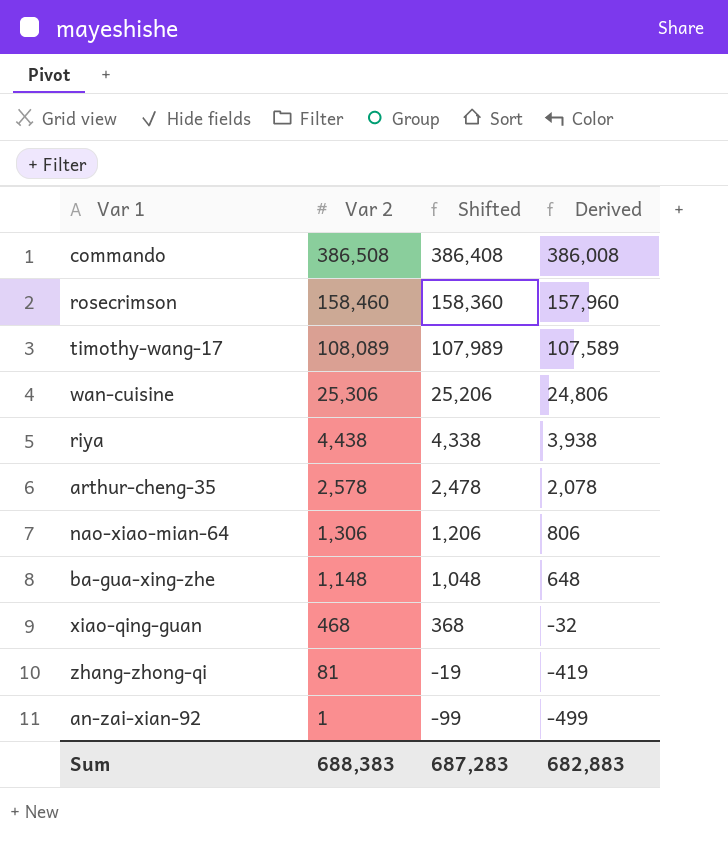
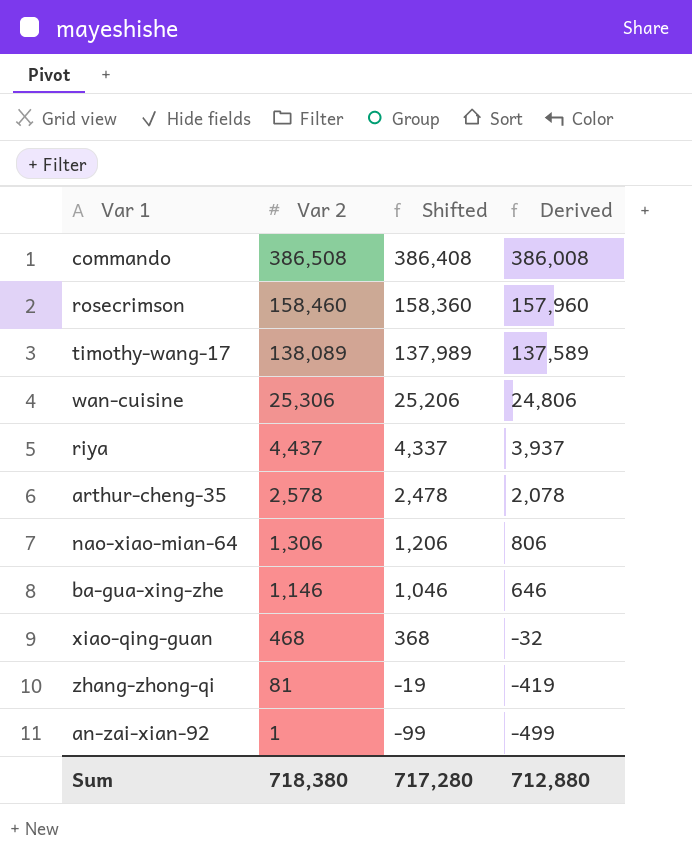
timothy-wang-17 | Var 2: 108,089 -> 138,089
timothy-wang-17 | Shifted: 107,989 -> 137,989
timothy-wang-17 | Derived: 107,589 -> 137,589
riya | Var 2: 4,438 -> 4,437
riya | Shifted: 4,338 -> 4,337
riya | Derived: 3,938 -> 3,937
ba-gua-xing-zhe | Var 2: 1,148 -> 1,146
ba-gua-xing-zhe | Shifted: 1,048 -> 1,046
ba-gua-xing-zhe | Derived: 648 -> 646
Sum | Var 2: 688,383 -> 718,380
Sum | Shifted: 687,283 -> 717,280
Sum | Derived: 682,883 -> 712,880

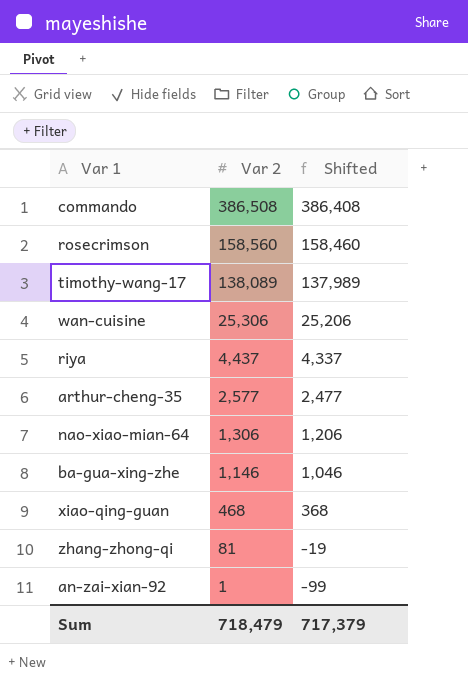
column Derived | formula: [Var 2] - 500 -> none
rosecrimson | Var 2: 158,460 -> 158,560
rosecrimson | Shifted: 158,360 -> 158,460
arthur-cheng-35 | Var 2: 2,578 -> 2,577
arthur-cheng-35 | Shifted: 2,478 -> 2,477
Sum | Var 2: 718,380 -> 718,479
Sum | Shifted: 717,280 -> 717,379

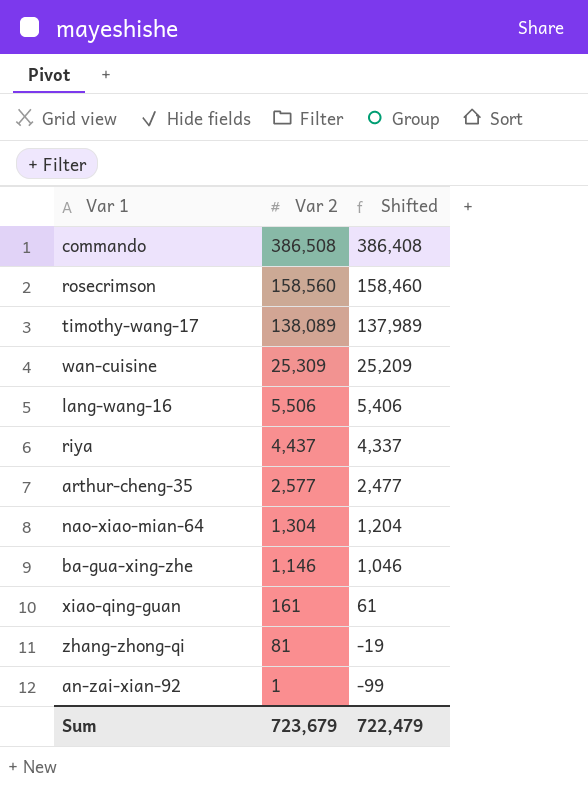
wan-cuisine | Var 2: 25,306 -> 25,309
wan-cuisine | Shifted: 25,206 -> 25,209
row lang-wang-16: none -> 5,506 | 5,406
nao-xiao-mian-64 | Var 2: 1,306 -> 1,304
nao-xiao-mian-64 | Shifted: 1,206 -> 1,204
xiao-qing-guan | Var 2: 468 -> 161
xiao-qing-guan | Shifted: 368 -> 61
Sum | Var 2: 718,479 -> 723,679
Sum | Shifted: 717,379 -> 722,479

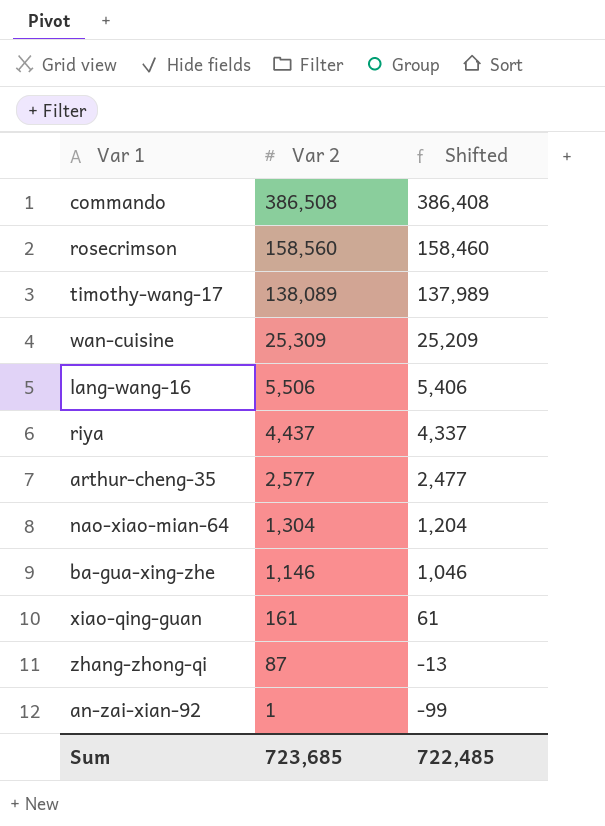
zhang-zhong-qi | Var 2: 81 -> 87
zhang-zhong-qi | Shifted: -19 -> -13
Sum | Var 2: 723,679 -> 723,685
Sum | Shifted: 722,479 -> 722,485

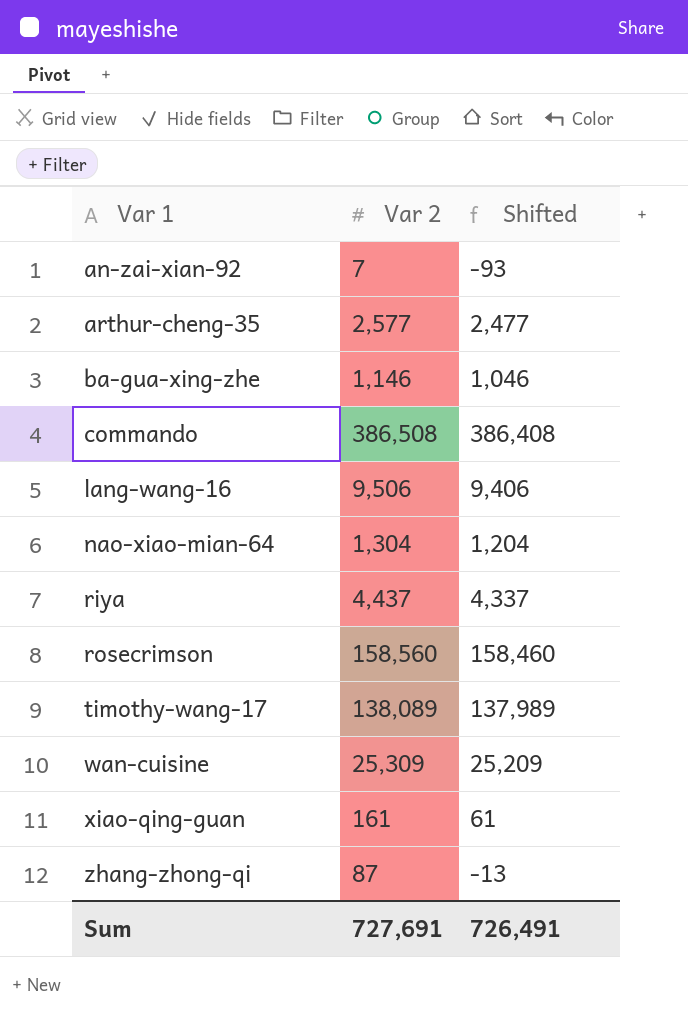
row order: Var 2 descending -> Var 1 ascending
an-zai-xian-92 | Var 2: 1 -> 7
an-zai-xian-92 | Shifted: -99 -> -93
lang-wang-16 | Var 2: 5,506 -> 9,506
lang-wang-16 | Shifted: 5,406 -> 9,406
Sum | Var 2: 723,685 -> 727,691
Sum | Shifted: 722,485 -> 726,491

